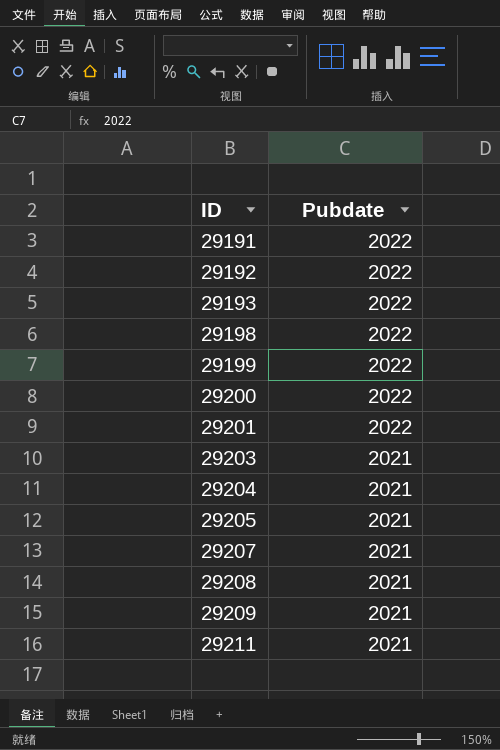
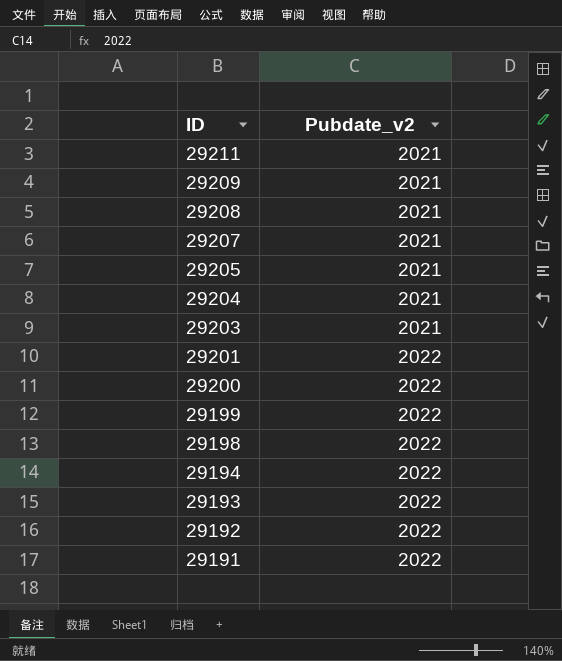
row order: ID ascending -> ID descending
column name: Pubdate -> Pubdate_v2
row 29194: none -> 2022

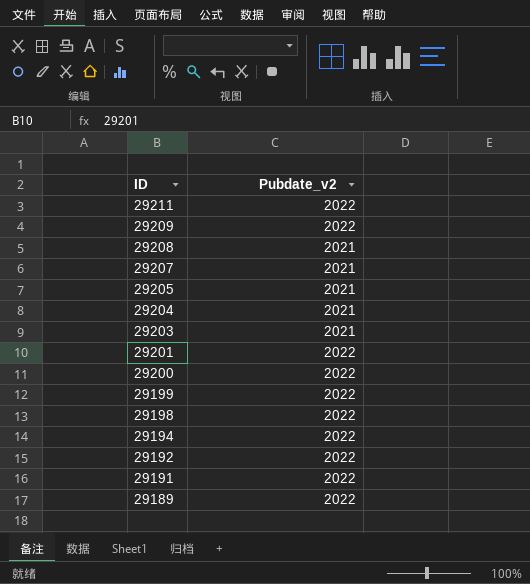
row 29193: 2022 -> none
29211 | Pubdate_v2: 2021 -> 2022
29209 | Pubdate_v2: 2021 -> 2022
row 29189: none -> 2022

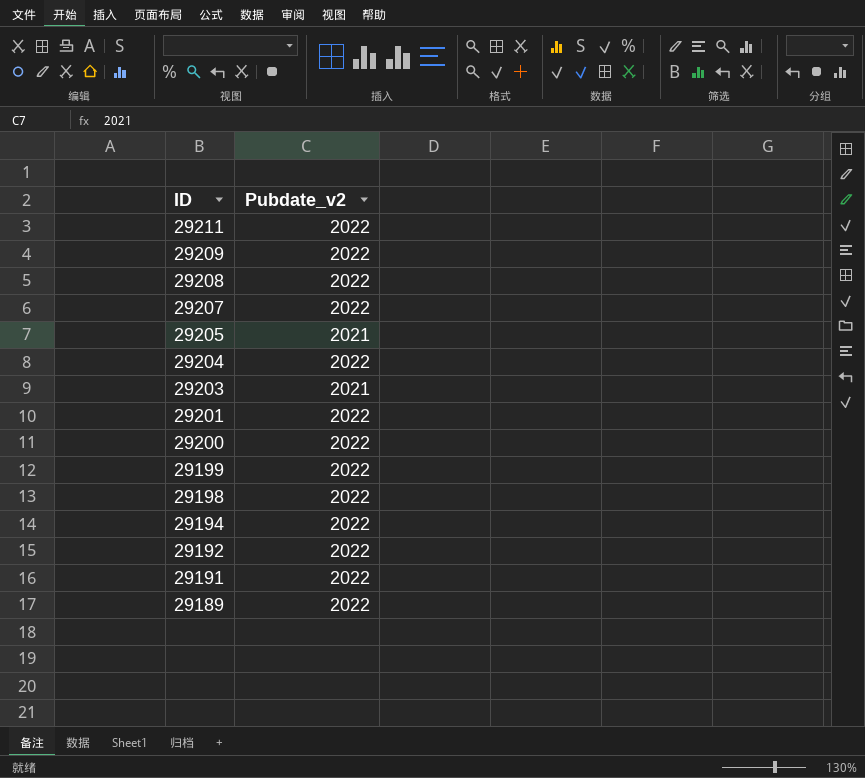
29208 | Pubdate_v2: 2021 -> 2022
29207 | Pubdate_v2: 2021 -> 2022
29204 | Pubdate_v2: 2021 -> 2022

